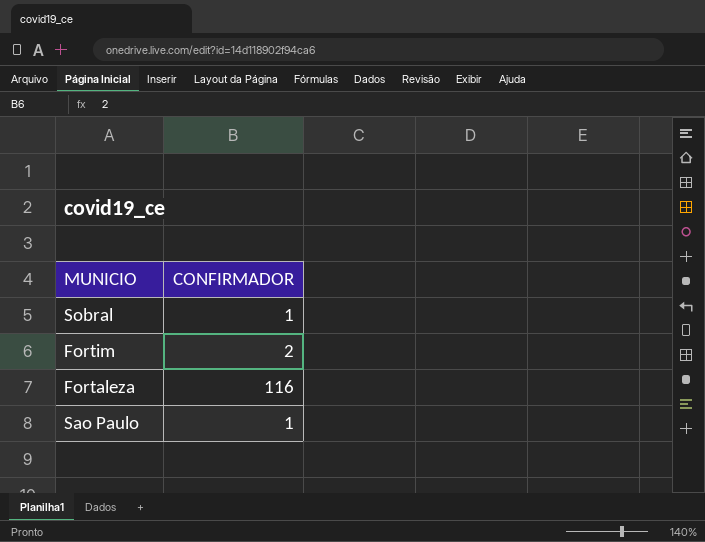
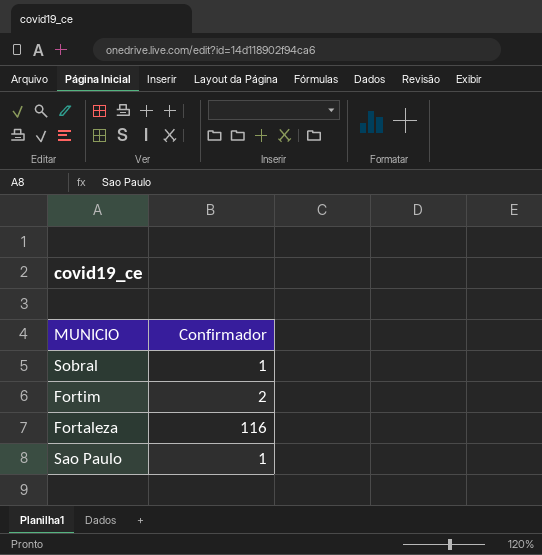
column name: CONFIRMADOR -> Confirmador

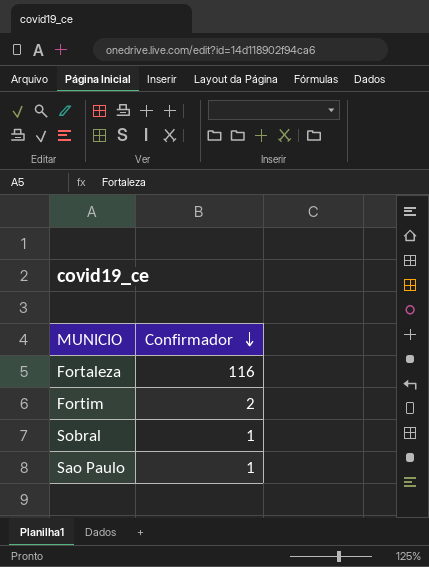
row order: none -> Confirmador descending

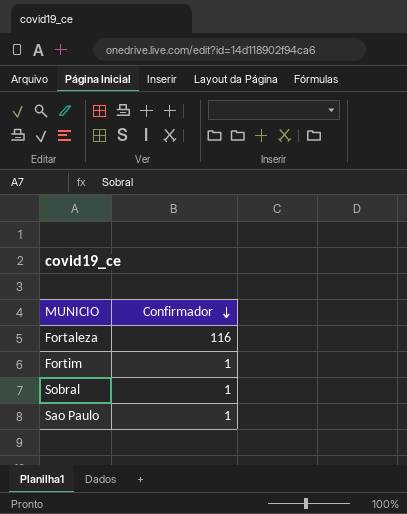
Fortim | Confirmador: 2 -> 1

